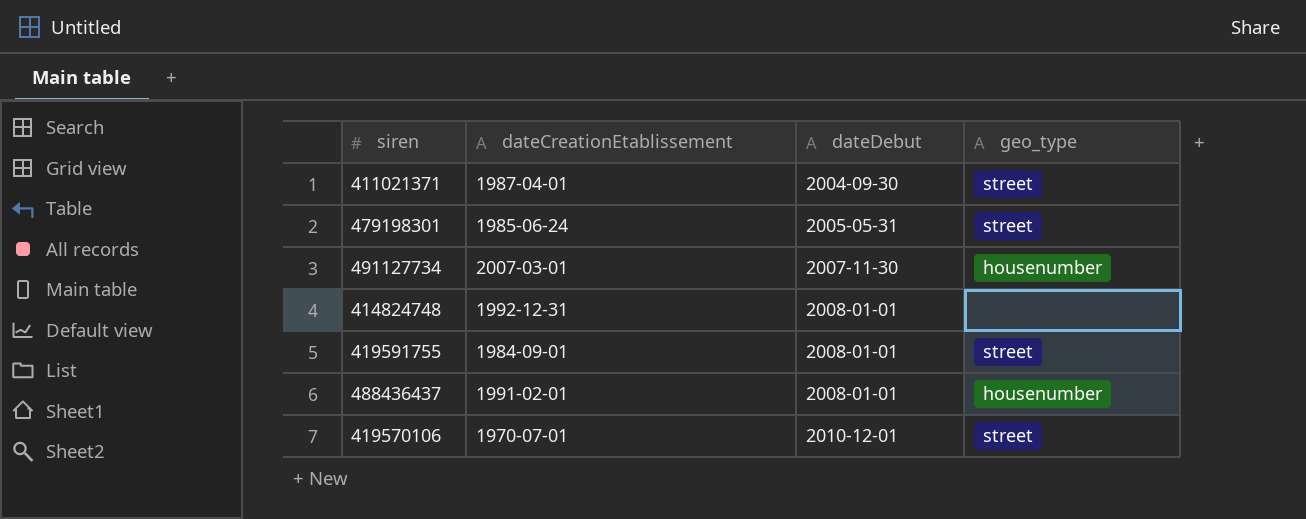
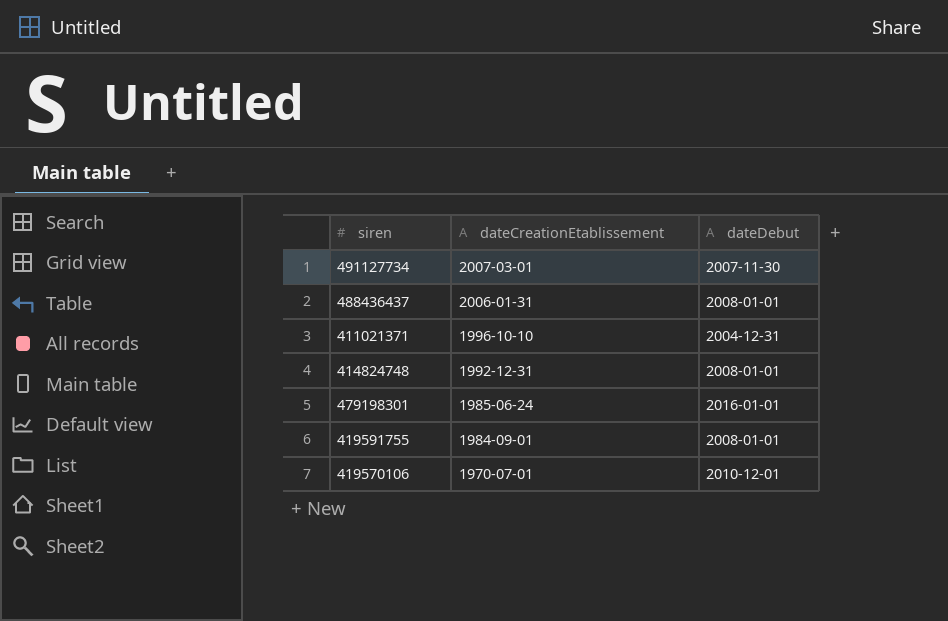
row order: dateDebut ascending -> dateCreationEtablissement descending
column geo_type | position: 4 -> none
488436437 | dateCreationEtablissement: 1991-02-01 -> 2006-01-31
411021371 | dateCreationEtablissement: 1987-04-01 -> 1996-10-10
411021371 | dateDebut: 2004-09-30 -> 2004-12-31
479198301 | dateDebut: 2005-05-31 -> 2016-01-01

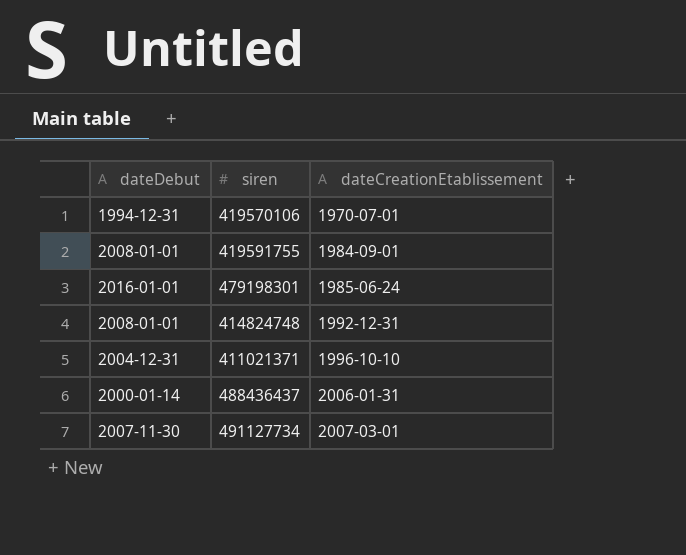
row order: dateCreationEtablissement descending -> dateCreationEtablissement ascending
column dateDebut | position: 3 -> 1
419570106 | dateDebut: 2010-12-01 -> 1994-12-31
488436437 | dateDebut: 2008-01-01 -> 2000-01-14

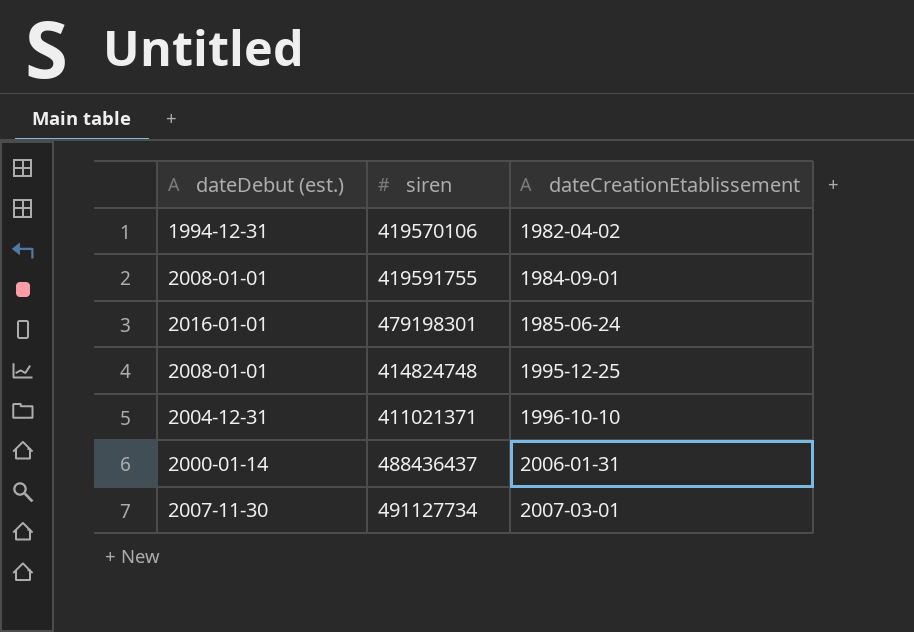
column name: dateDebut -> dateDebut (est.)
419570106 | dateCreationEtablissement: 1970-07-01 -> 1982-04-02
414824748 | dateCreationEtablissement: 1992-12-31 -> 1995-12-25

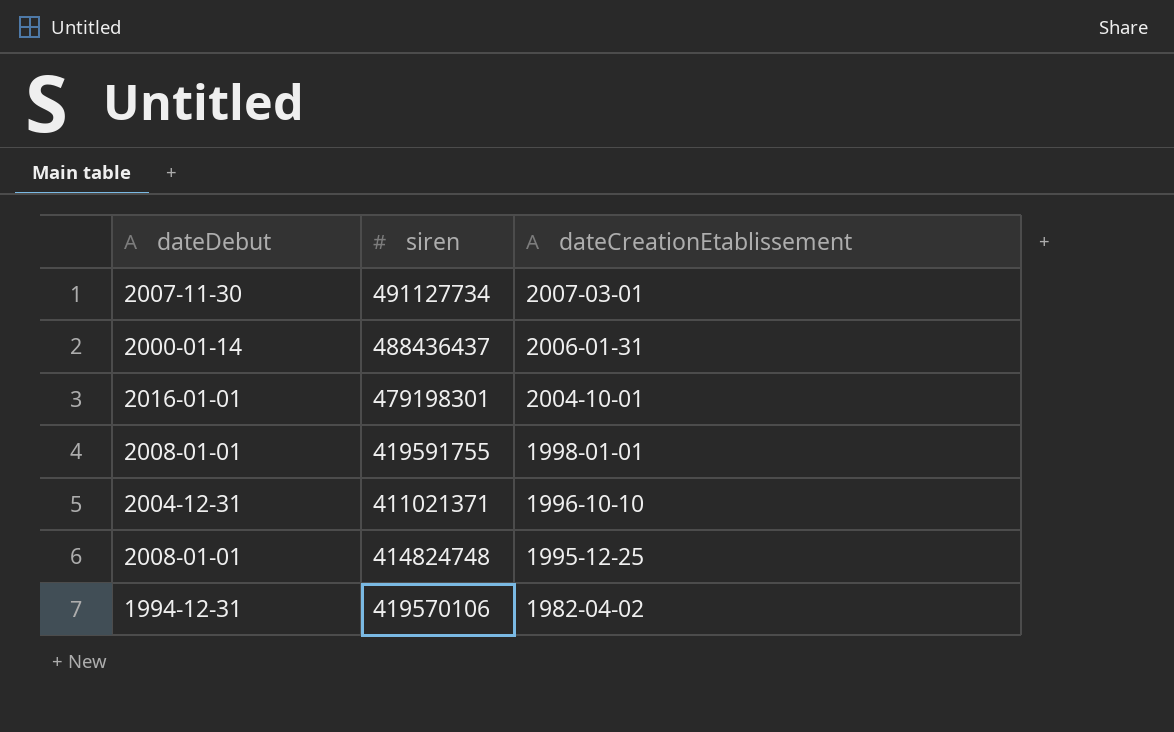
row order: dateCreationEtablissement ascending -> dateCreationEtablissement descending
column name: dateDebut (est.) -> dateDebut
479198301 | dateCreationEtablissement: 1985-06-24 -> 2004-10-01
419591755 | dateCreationEtablissement: 1984-09-01 -> 1998-01-01

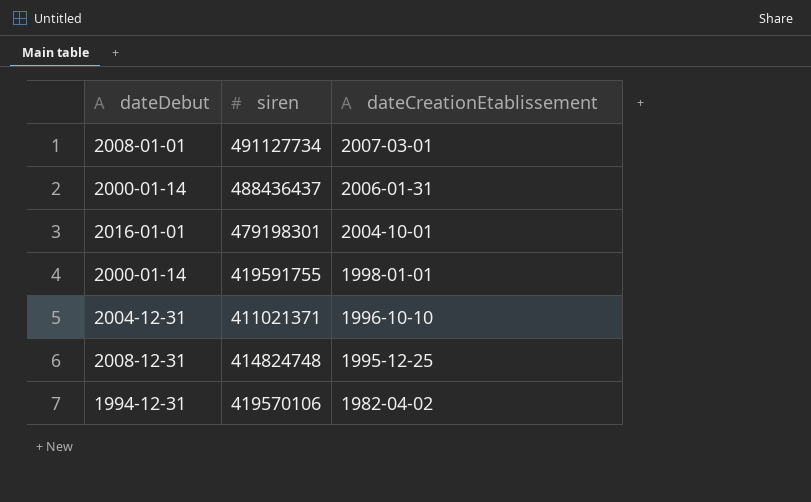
491127734 | dateDebut: 2007-11-30 -> 2008-01-01
419591755 | dateDebut: 2008-01-01 -> 2000-01-14
414824748 | dateDebut: 2008-01-01 -> 2008-12-31

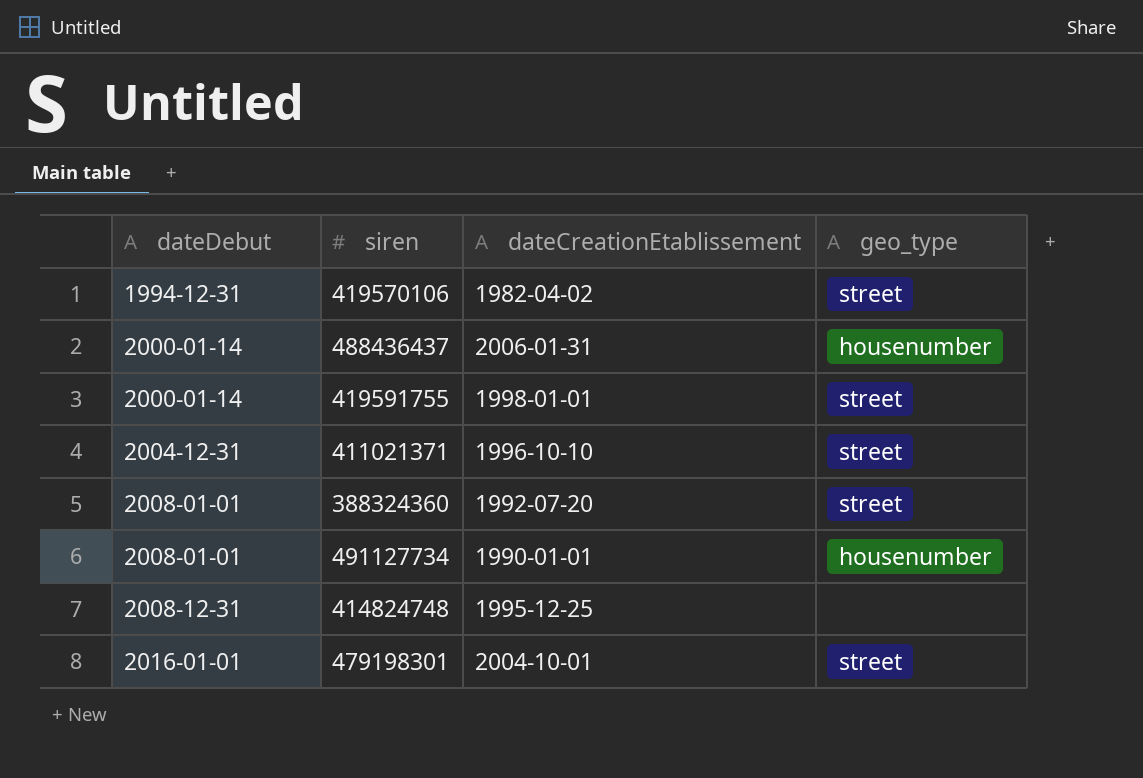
row order: dateCreationEtablissement descending -> dateDebut ascending
column geo_type | position: none -> 4
row 388324360: none -> 2008-01-01 | 1992-07-20 | street
491127734 | dateCreationEtablissement: 2007-03-01 -> 1990-01-01

